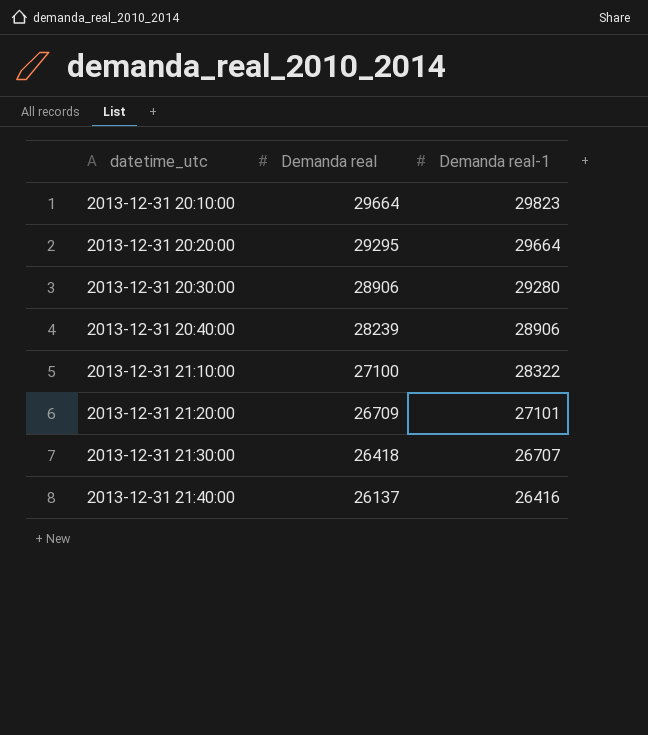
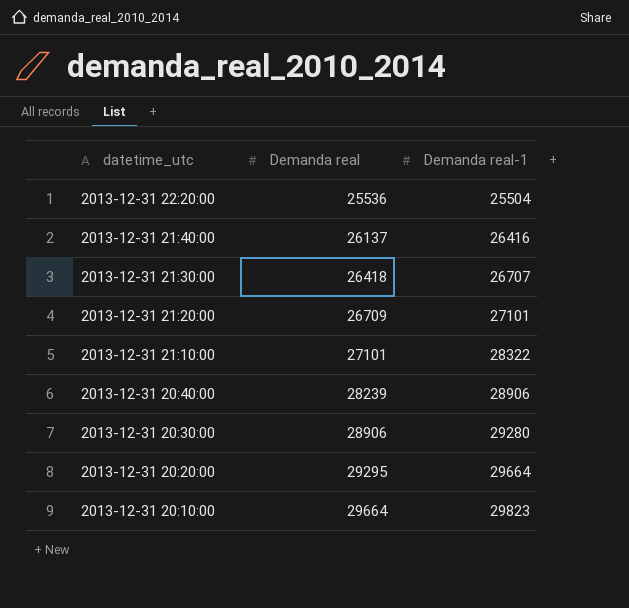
row order: datetime_utc ascending -> datetime_utc descending
row 2013-12-31 22:20:00: none -> 25536 | 25504
2013-12-31 21:10:00 | Demanda real: 27100 -> 27101

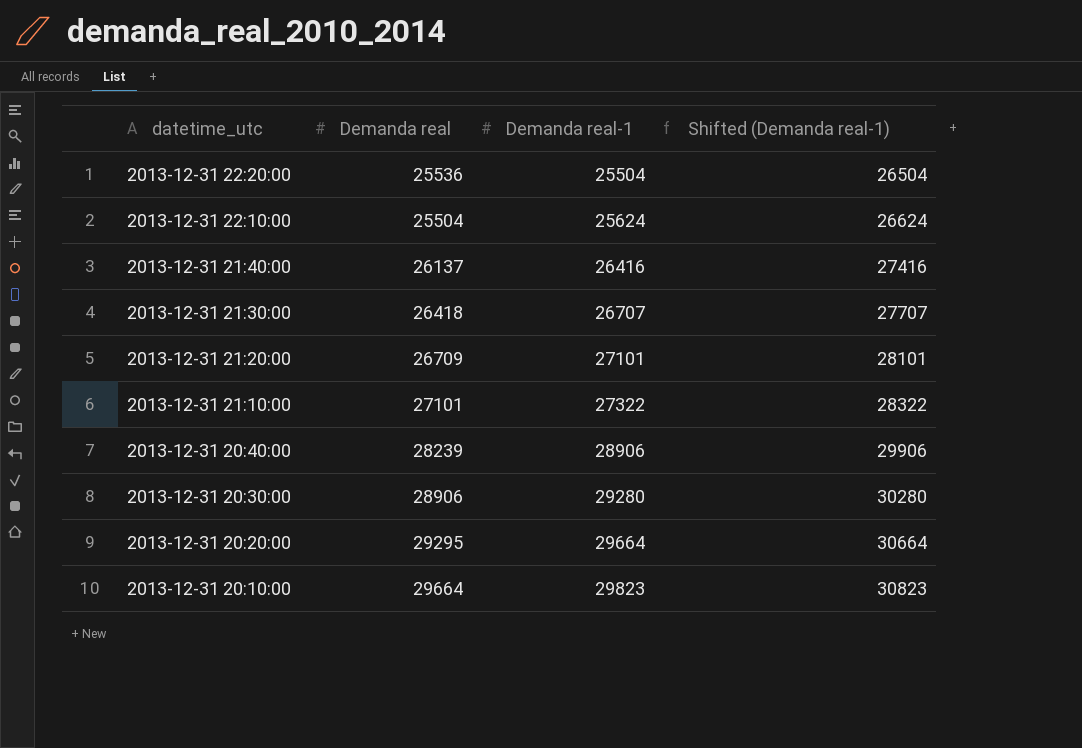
column Shifted (Demanda real-1) | formula: none -> [Demanda real-1] + 1000
row 2013-12-31 22:10:00: none -> 25504 | 25624 | 26624
2013-12-31 21:10:00 | Demanda real-1: 28322 -> 27322

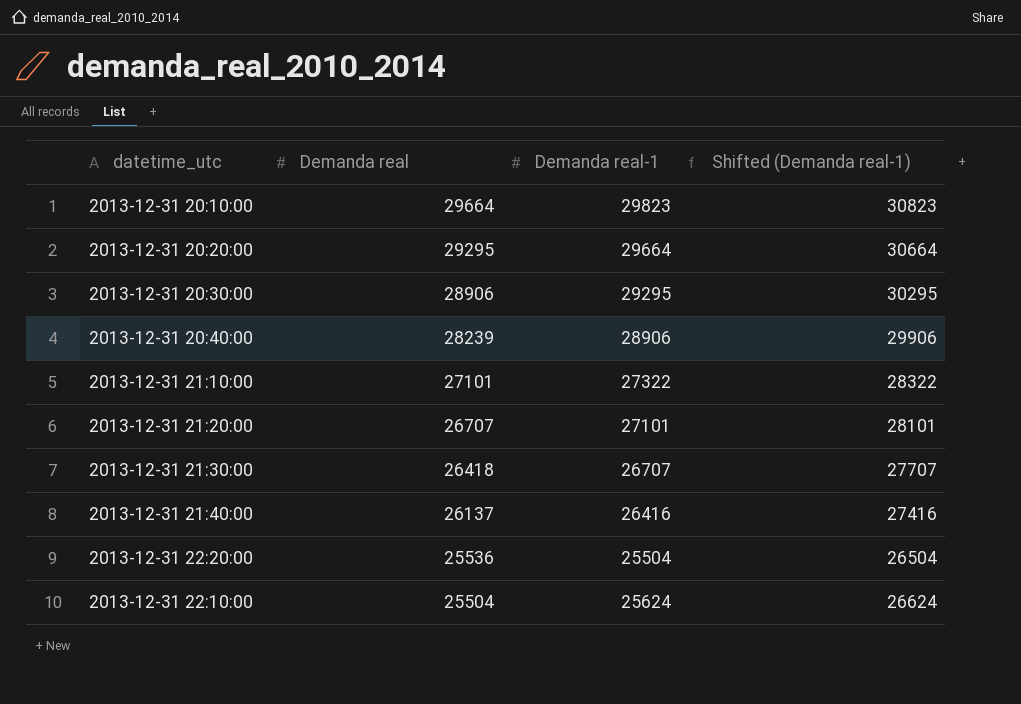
row order: datetime_utc descending -> Demanda real descending
2013-12-31 20:30:00 | Demanda real-1: 29280 -> 29295
2013-12-31 20:30:00 | Shifted (Demanda real-1): 30280 -> 30295
2013-12-31 21:20:00 | Demanda real: 26709 -> 26707

